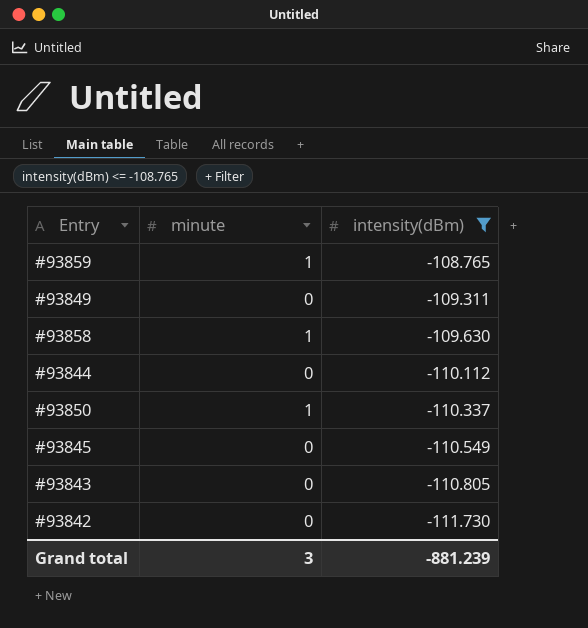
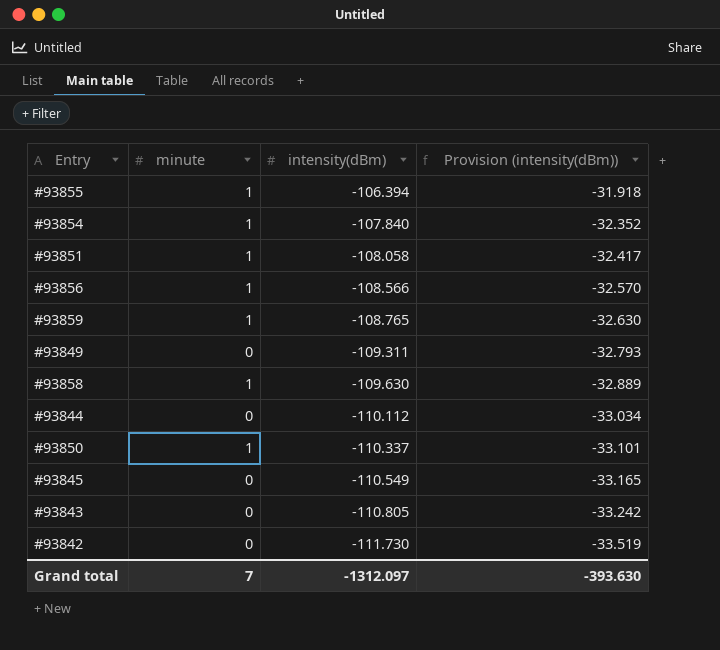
filter: intensity(dBm) <= -108.765 -> none
column Provision (intensity(dBm)) | formula: none -> [intensity(dBm)] * 0.3
Grand total | minute: 3 -> 7
Grand total | intensity(dBm): -881.239 -> -1312.097

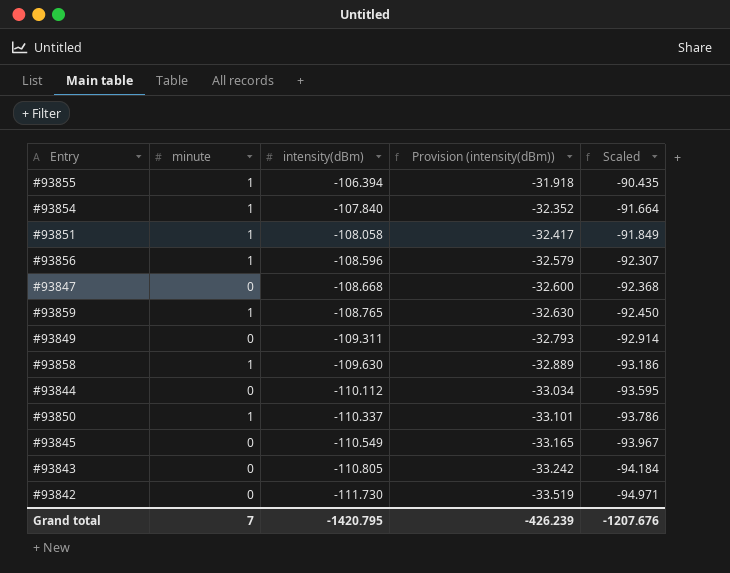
column Scaled | formula: none -> [intensity(dBm)] * 0.85
#93856 | intensity(dBm): -108.566 -> -108.596
#93856 | Provision (intensity(dBm)): -32.570 -> -32.579
row #93847: none -> 0 | -108.668 | -32.600 | -92.368
Grand total | intensity(dBm): -1312.097 -> -1420.795
Grand total | Provision (intensity(dBm)): -393.630 -> -426.239

